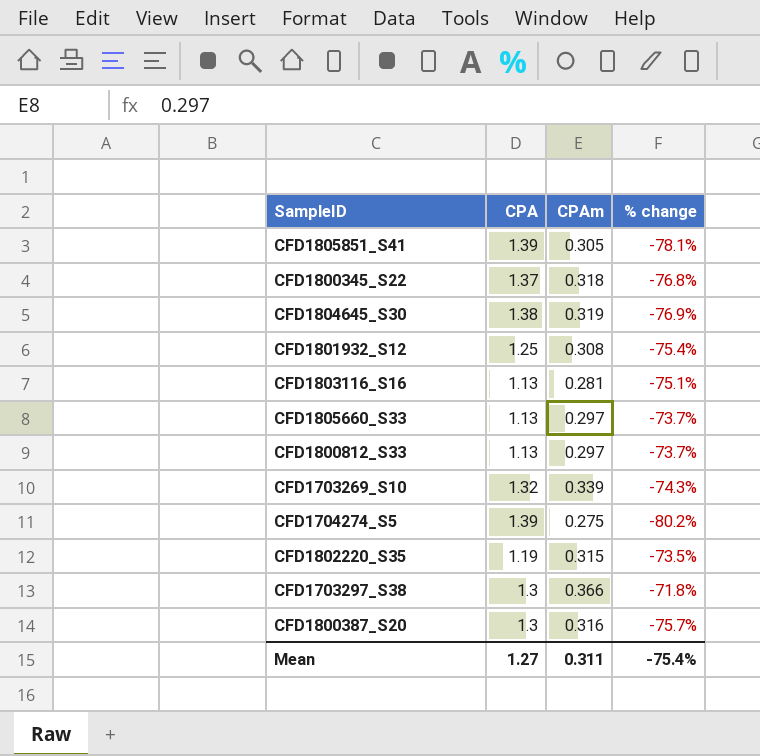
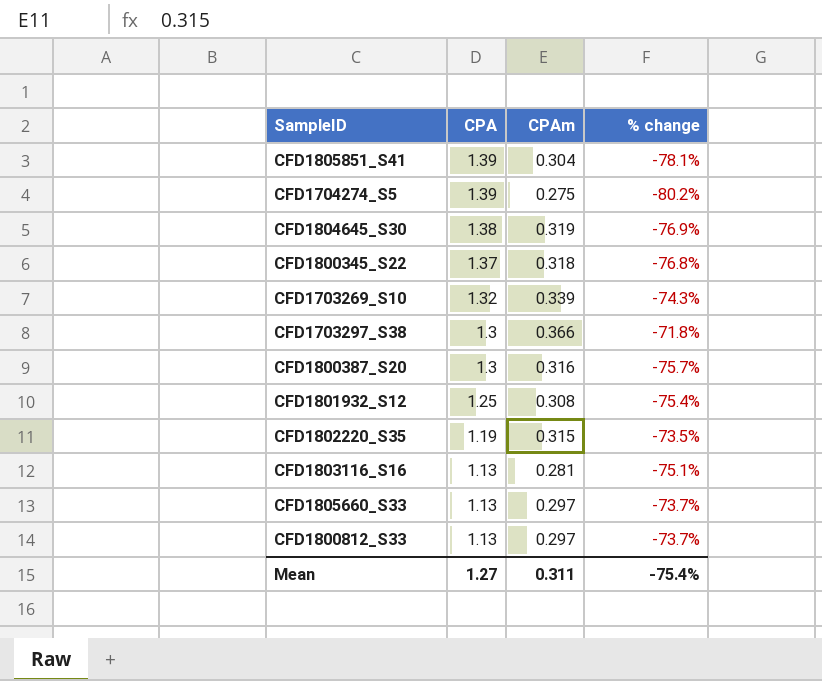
row order: none -> CPA descending
CFD1805851_S41 | CPAm: 0.305 -> 0.304

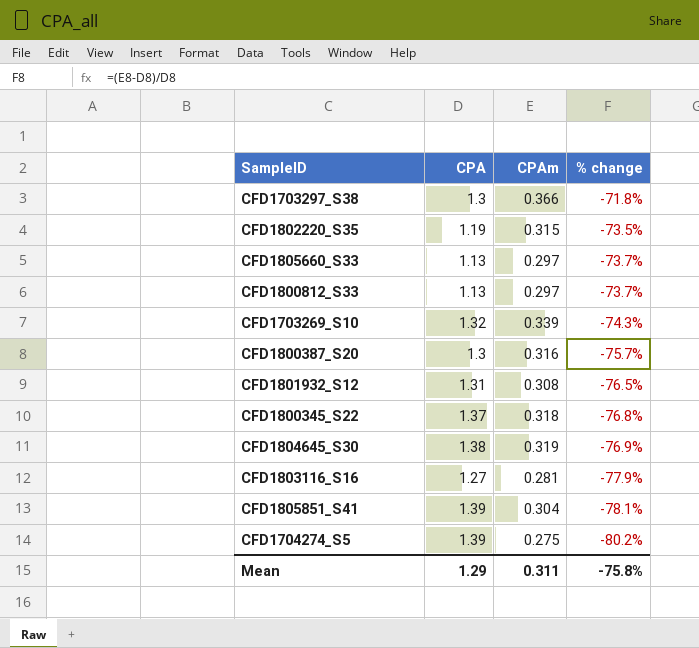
row order: CPA descending -> % change descending
CFD1801932_S12 | CPA: 1.25 -> 1.31
CFD1801932_S12 | % change: -75.4% -> -76.5%
CFD1803116_S16 | CPA: 1.13 -> 1.27
CFD1803116_S16 | % change: -75.1% -> -77.9%
Mean | CPA: 1.27 -> 1.29
Mean | % change: -75.4% -> -75.8%

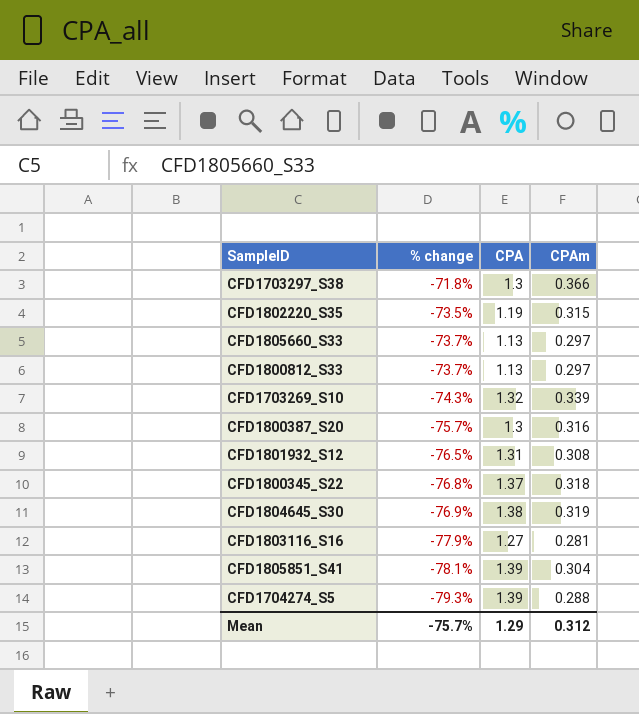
column % change | position: 4 -> 2
CFD1704274_S5 | % change: -80.2% -> -79.3%
CFD1704274_S5 | CPAm: 0.275 -> 0.288
Mean | % change: -75.8% -> -75.7%
Mean | CPAm: 0.311 -> 0.312

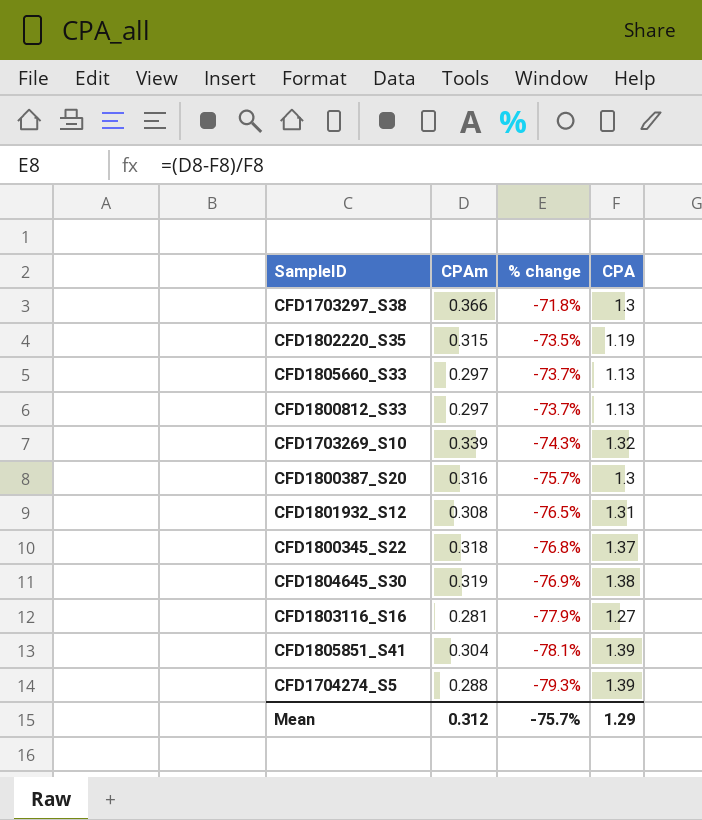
column CPAm | position: 4 -> 2

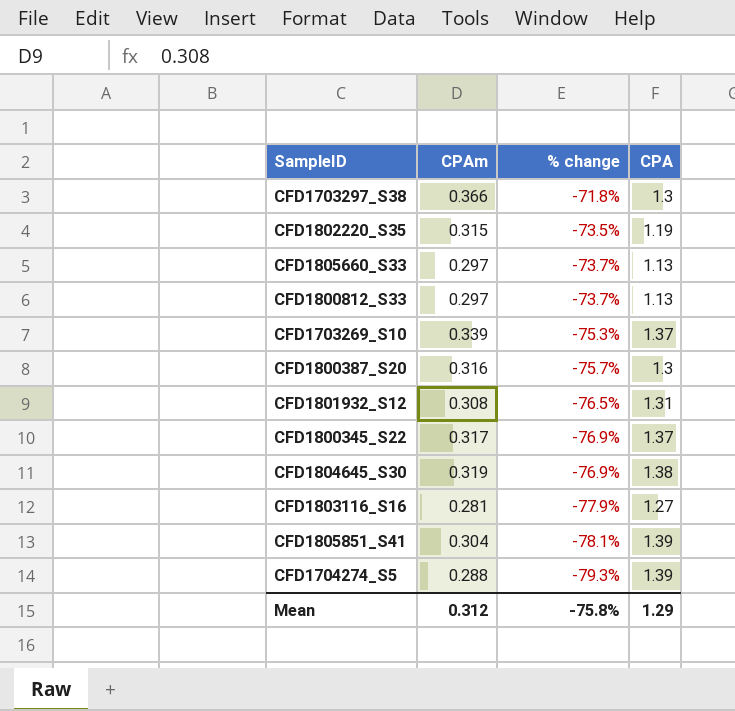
CFD1703269_S10 | % change: -74.3% -> -75.3%
CFD1703269_S10 | CPA: 1.32 -> 1.37
CFD1800345_S22 | CPAm: 0.318 -> 0.317
CFD1800345_S22 | % change: -76.8% -> -76.9%
Mean | % change: -75.7% -> -75.8%

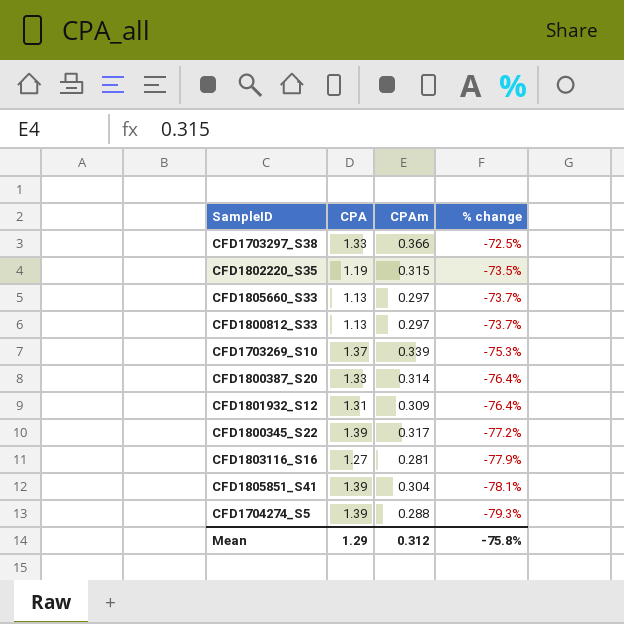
column CPA | position: 4 -> 2
row CFD1804645_S30: 0.319 | -76.9% | 1.38 -> none
CFD1703297_S38 | CPA: 1.3 -> 1.33
CFD1703297_S38 | % change: -71.8% -> -72.5%
CFD1800387_S20 | CPA: 1.3 -> 1.33
CFD1800387_S20 | CPAm: 0.316 -> 0.314
CFD1800387_S20 | % change: -75.7% -> -76.4%
CFD1801932_S12 | CPAm: 0.308 -> 0.309
CFD1801932_S12 | % change: -76.5% -> -76.4%
CFD1800345_S22 | CPA: 1.37 -> 1.39
CFD1800345_S22 | % change: -76.9% -> -77.2%

